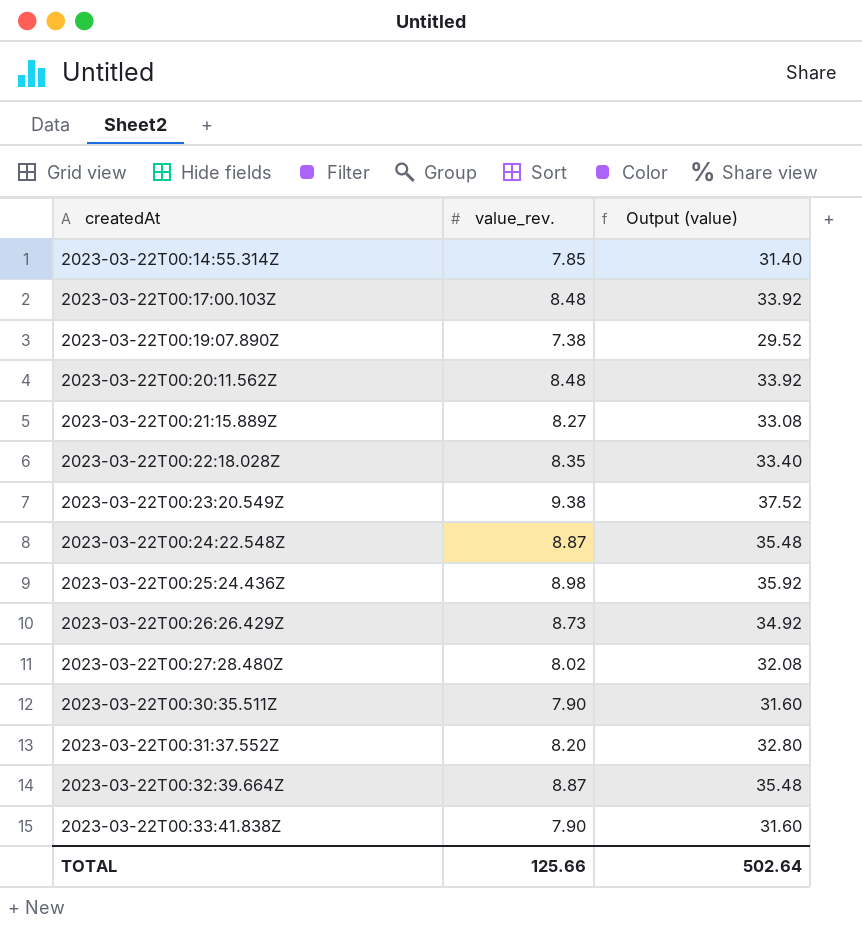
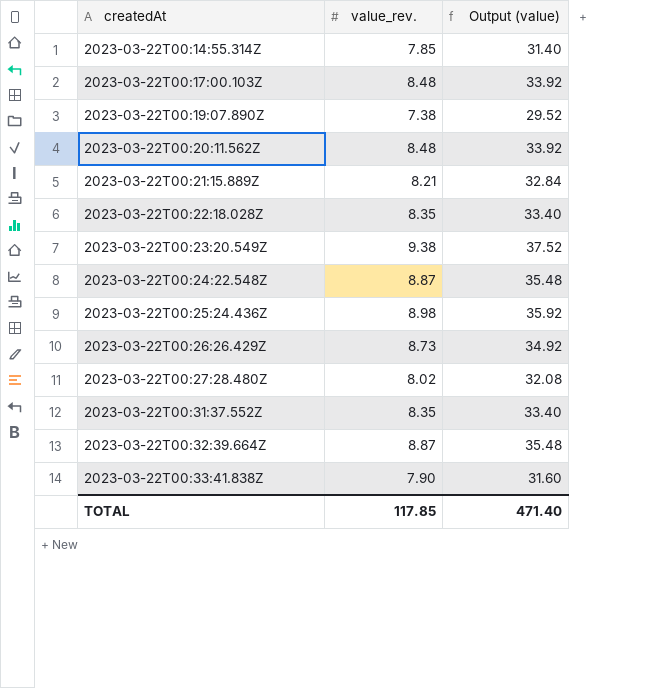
row 2023-03-22T00:30:35.511Z: 7.90 | 31.60 -> none
2023-03-22T00:21:15.889Z | value_rev.: 8.27 -> 8.21
2023-03-22T00:21:15.889Z | Output (value): 33.08 -> 32.84
2023-03-22T00:31:37.552Z | value_rev.: 8.20 -> 8.35
2023-03-22T00:31:37.552Z | Output (value): 32.80 -> 33.40
TOTAL | value_rev.: 125.66 -> 117.85
TOTAL | Output (value): 502.64 -> 471.40

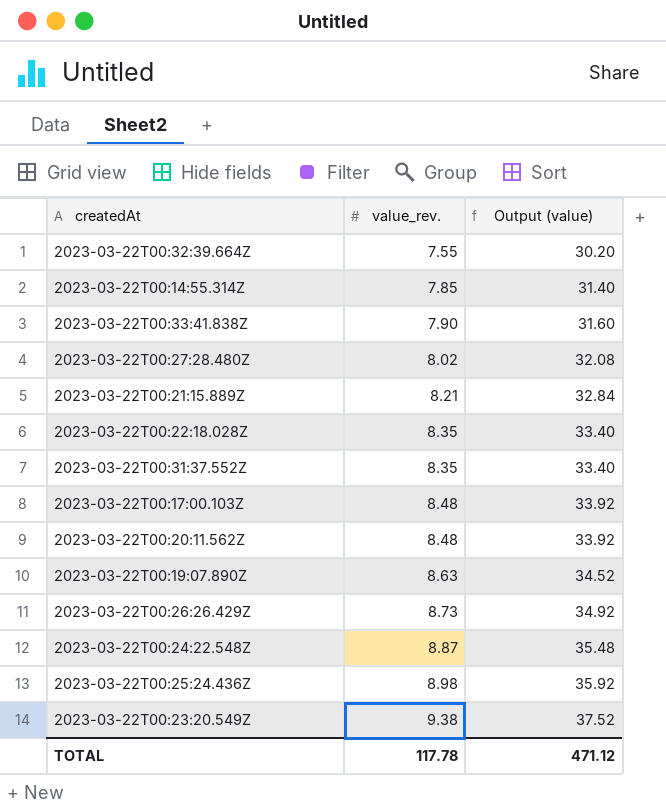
row order: createdAt ascending -> value_rev. ascending
2023-03-22T00:32:39.664Z | value_rev.: 8.87 -> 7.55
2023-03-22T00:32:39.664Z | Output (value): 35.48 -> 30.20
2023-03-22T00:19:07.890Z | value_rev.: 7.38 -> 8.63
2023-03-22T00:19:07.890Z | Output (value): 29.52 -> 34.52
TOTAL | value_rev.: 117.85 -> 117.78
TOTAL | Output (value): 471.40 -> 471.12

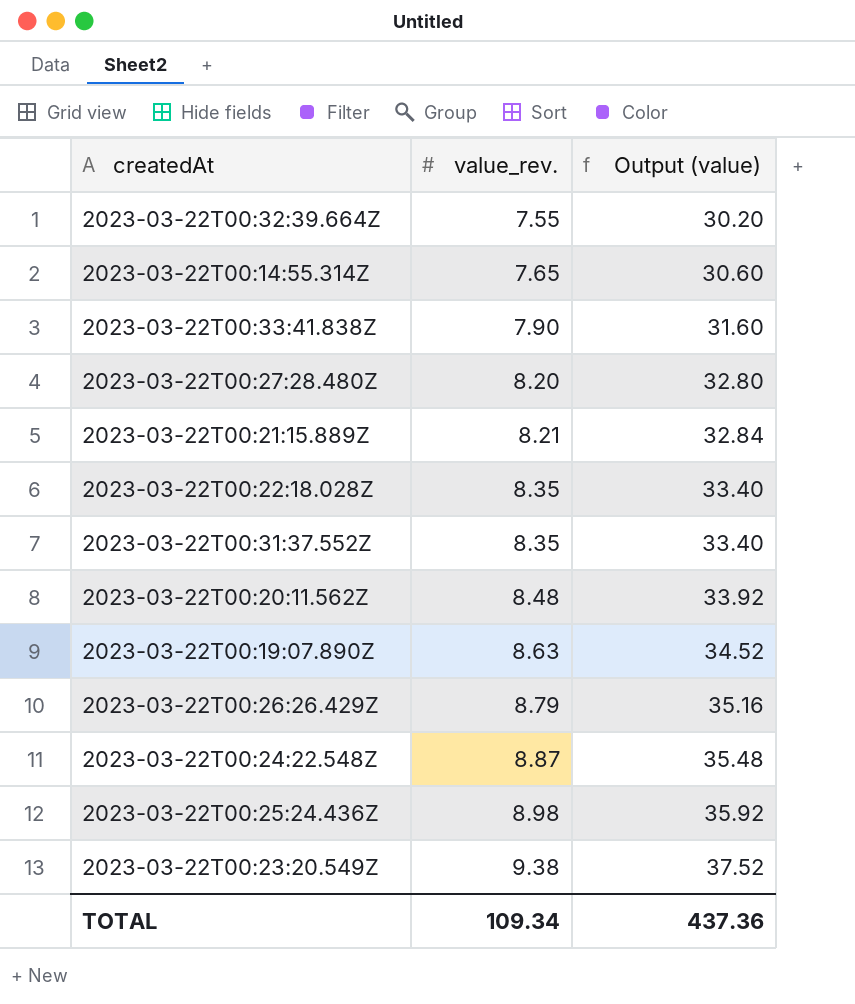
row 2023-03-22T00:17:00.103Z: 8.48 | 33.92 -> none
2023-03-22T00:14:55.314Z | value_rev.: 7.85 -> 7.65
2023-03-22T00:14:55.314Z | Output (value): 31.40 -> 30.60
2023-03-22T00:27:28.480Z | value_rev.: 8.02 -> 8.20
2023-03-22T00:27:28.480Z | Output (value): 32.08 -> 32.80
2023-03-22T00:26:26.429Z | value_rev.: 8.73 -> 8.79
2023-03-22T00:26:26.429Z | Output (value): 34.92 -> 35.16
TOTAL | value_rev.: 117.78 -> 109.34
TOTAL | Output (value): 471.12 -> 437.36

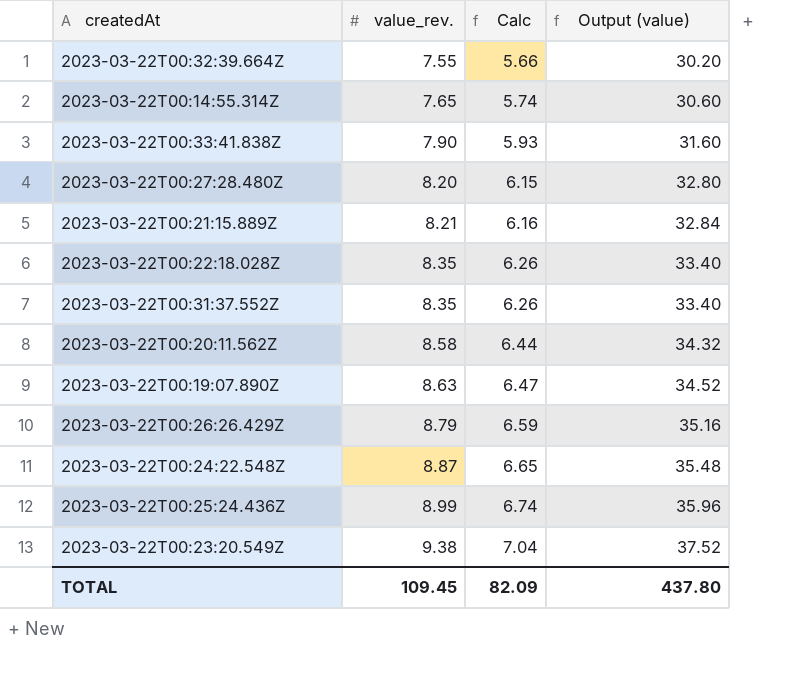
column Calc | formula: none -> [value_rev.] * 0.75
2023-03-22T00:20:11.562Z | value_rev.: 8.48 -> 8.58
2023-03-22T00:20:11.562Z | Output (value): 33.92 -> 34.32
2023-03-22T00:25:24.436Z | value_rev.: 8.98 -> 8.99
2023-03-22T00:25:24.436Z | Output (value): 35.92 -> 35.96
TOTAL | value_rev.: 109.34 -> 109.45
TOTAL | Output (value): 437.36 -> 437.80

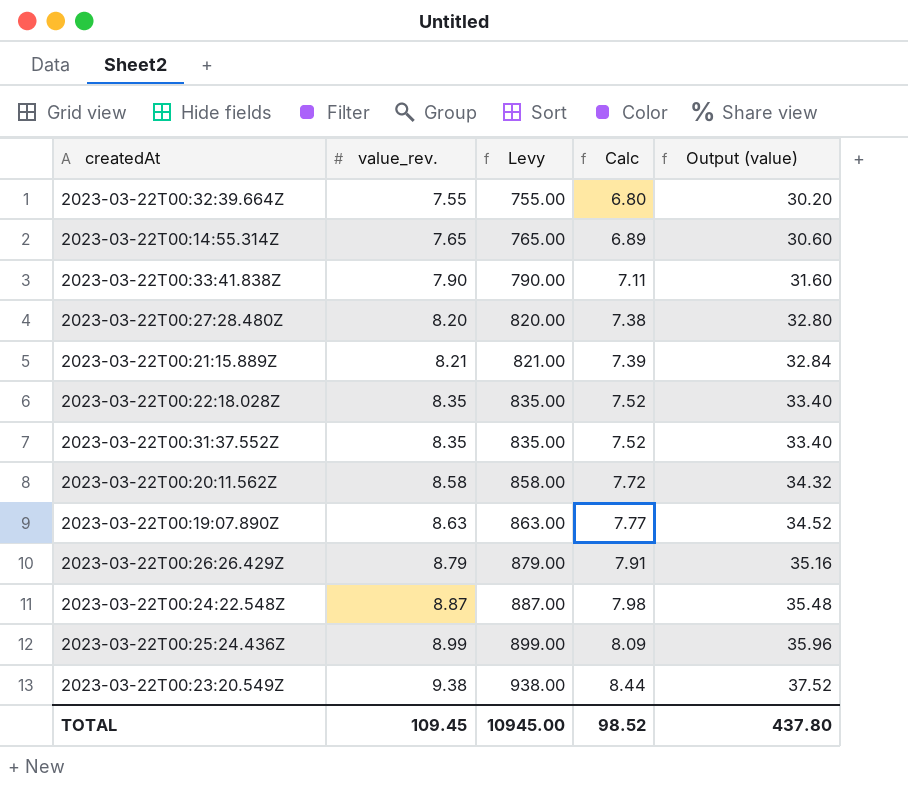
column Levy | formula: none -> [value_rev.] * 100
column Calc | formula: [value_rev.] * 0.75 -> [value_rev.] * 0.9
TOTAL | Calc: 82.09 -> 98.52

